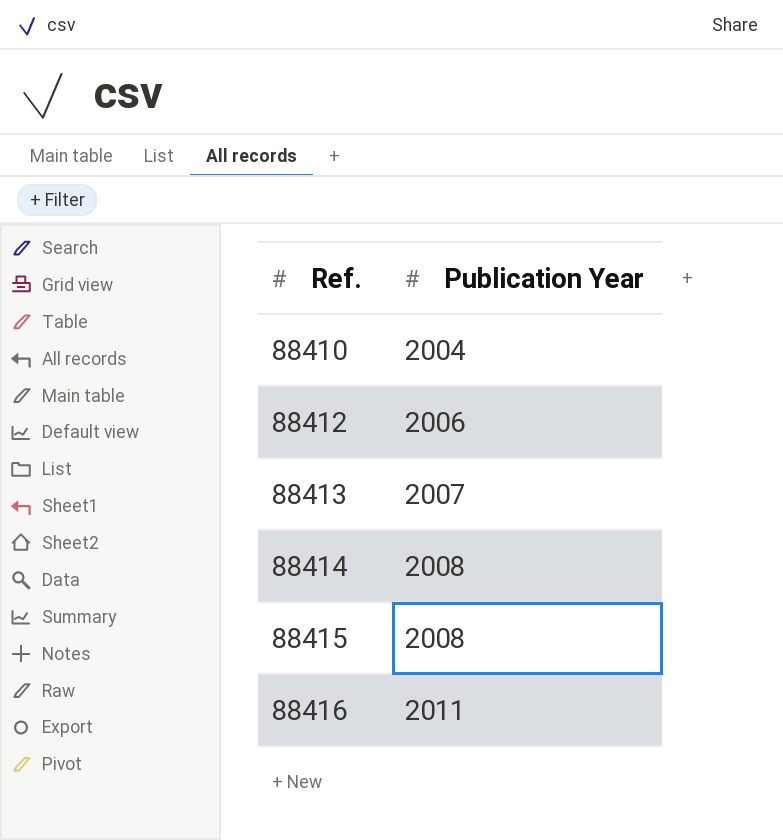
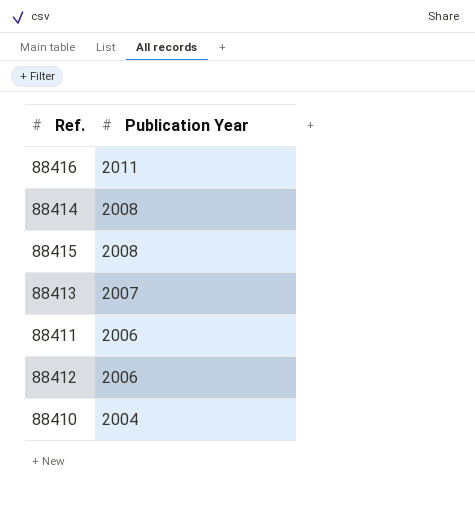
row order: Ref. ascending -> Publication Year descending
row 88411: none -> 2006

